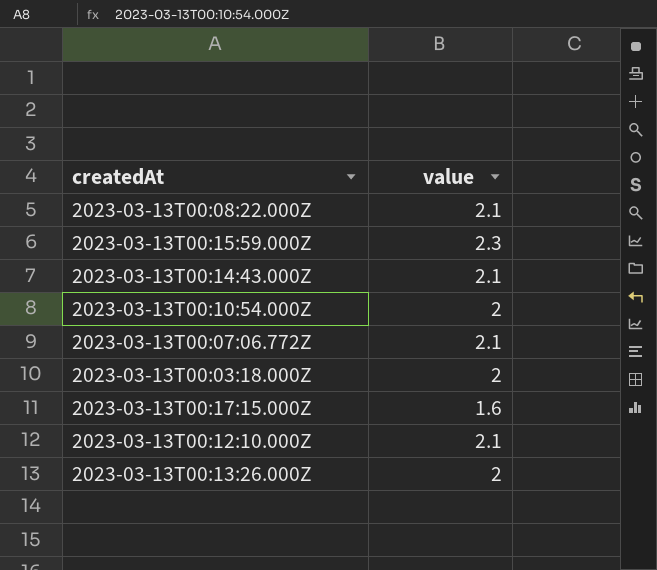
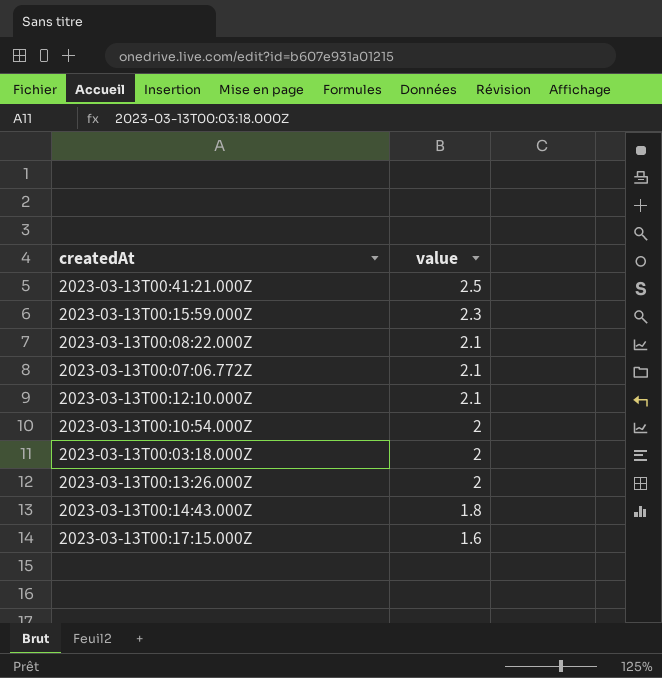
row order: none -> value descending
row 2023-03-13T00:41:21.000Z: none -> 2.5
2023-03-13T00:14:43.000Z | value: 2.1 -> 1.8

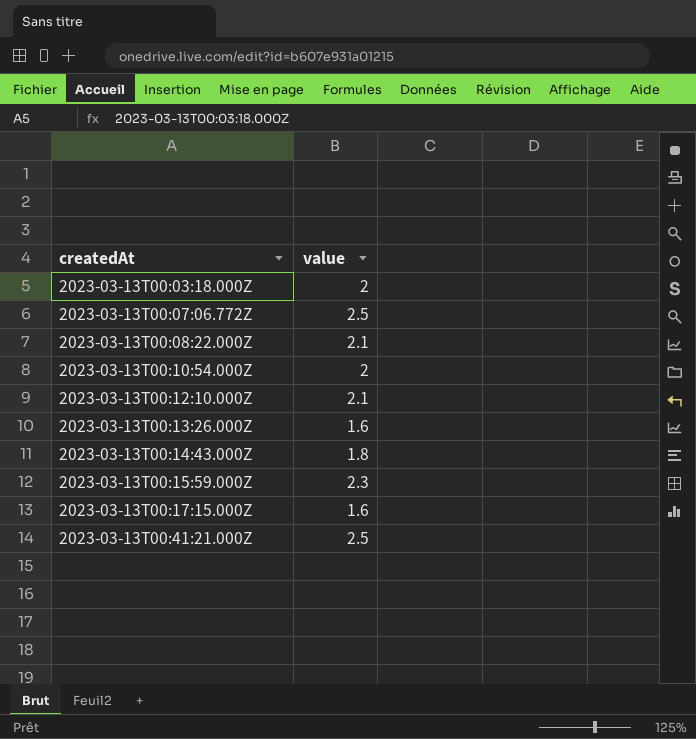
row order: value descending -> createdAt ascending
2023-03-13T00:07:06.772Z | value: 2.1 -> 2.5
2023-03-13T00:13:26.000Z | value: 2 -> 1.6

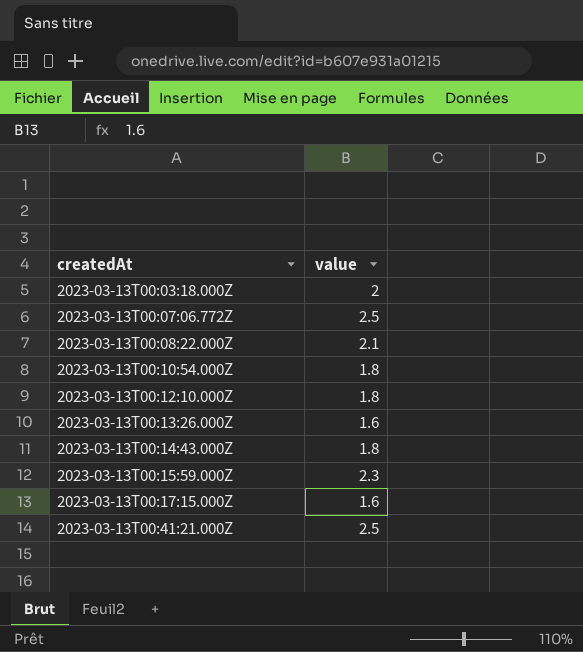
2023-03-13T00:10:54.000Z | value: 2 -> 1.8
2023-03-13T00:12:10.000Z | value: 2.1 -> 1.8

